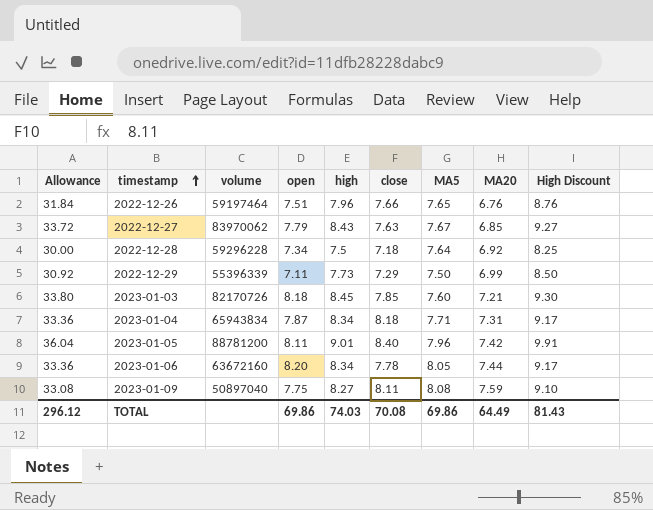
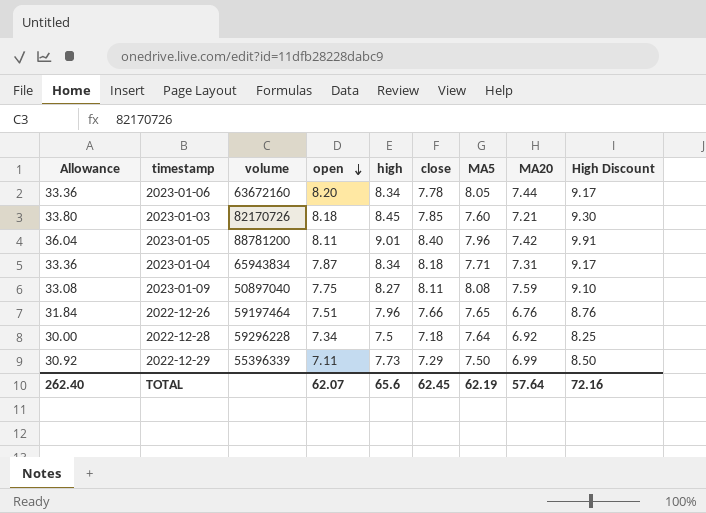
row order: timestamp ascending -> open descending
row 2022-12-27: 33.72 | 83970062 | 7.79 | 8.43 | 7.63 | 7.67 | 6.85 | 9.27 -> none
TOTAL | Allowance: 296.12 -> 262.40
TOTAL | open: 69.86 -> 62.07
TOTAL | high: 74.03 -> 65.6
TOTAL | close: 70.08 -> 62.45
TOTAL | MA5: 69.86 -> 62.19
TOTAL | MA20: 64.49 -> 57.64
TOTAL | High Discount: 81.43 -> 72.16

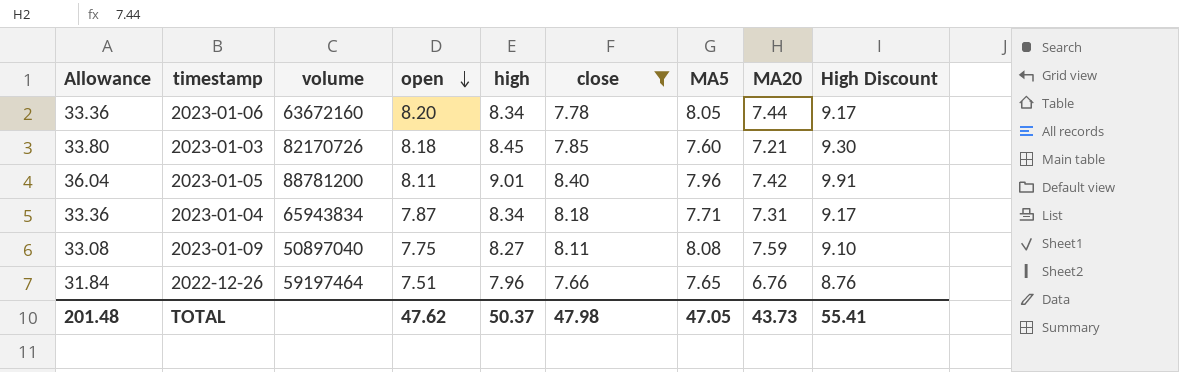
filter: none -> close >= 7.66
TOTAL | Allowance: 262.40 -> 201.48
TOTAL | open: 62.07 -> 47.62
TOTAL | high: 65.6 -> 50.37
TOTAL | close: 62.45 -> 47.98
TOTAL | MA5: 62.19 -> 47.05
TOTAL | MA20: 57.64 -> 43.73
TOTAL | High Discount: 72.16 -> 55.41

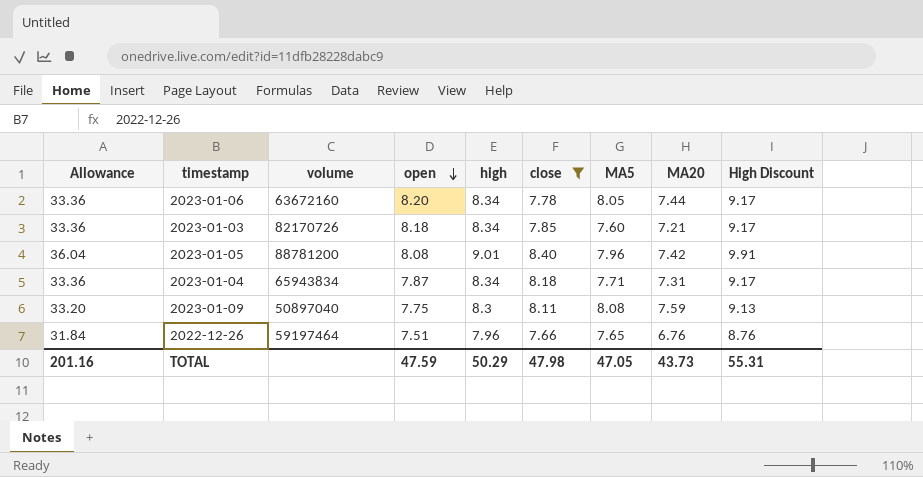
2023-01-03 | Allowance: 33.80 -> 33.36
2023-01-03 | high: 8.45 -> 8.34
2023-01-03 | High Discount: 9.30 -> 9.17
2023-01-05 | open: 8.11 -> 8.08
2023-01-09 | Allowance: 33.08 -> 33.20
2023-01-09 | high: 8.27 -> 8.3
2023-01-09 | High Discount: 9.10 -> 9.13
TOTAL | Allowance: 201.48 -> 201.16
TOTAL | open: 47.62 -> 47.59
TOTAL | high: 50.37 -> 50.29
TOTAL | High Discount: 55.41 -> 55.31

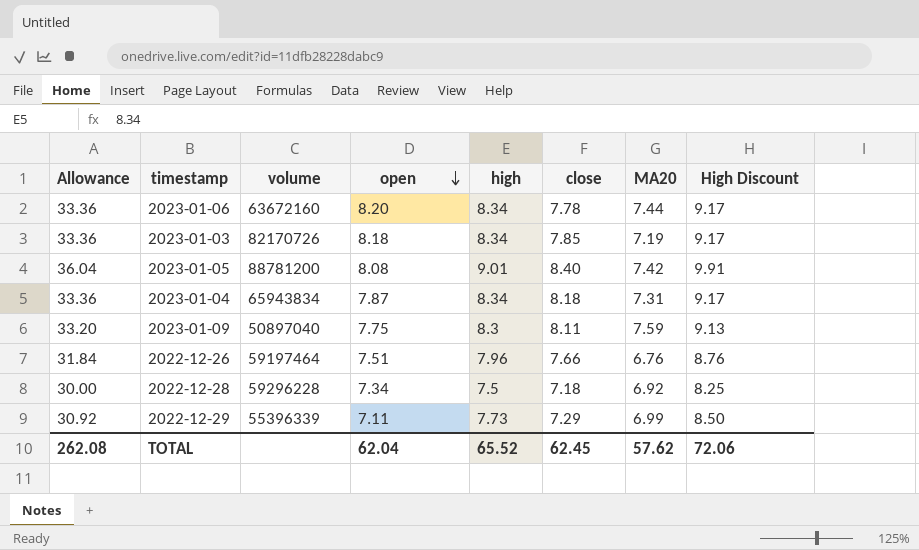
filter: close >= 7.66 -> none
column MA5 | position: 7 -> none
2023-01-03 | MA20: 7.21 -> 7.19
TOTAL | Allowance: 201.16 -> 262.08
TOTAL | open: 47.59 -> 62.04
TOTAL | high: 50.29 -> 65.52
TOTAL | close: 47.98 -> 62.45
TOTAL | MA20: 43.73 -> 57.62
TOTAL | High Discount: 55.31 -> 72.06

